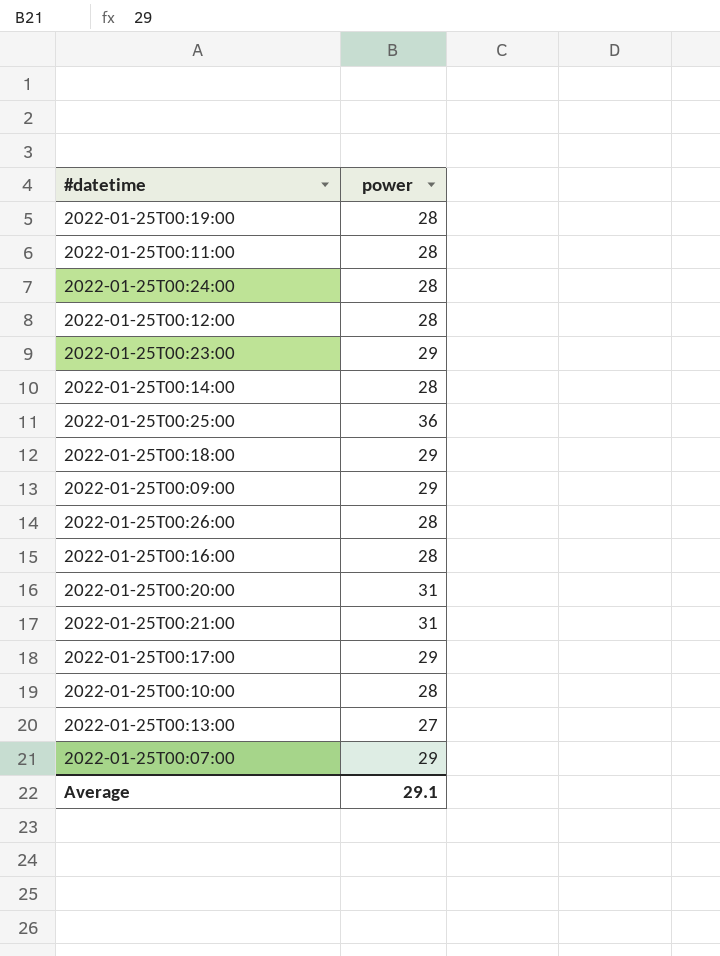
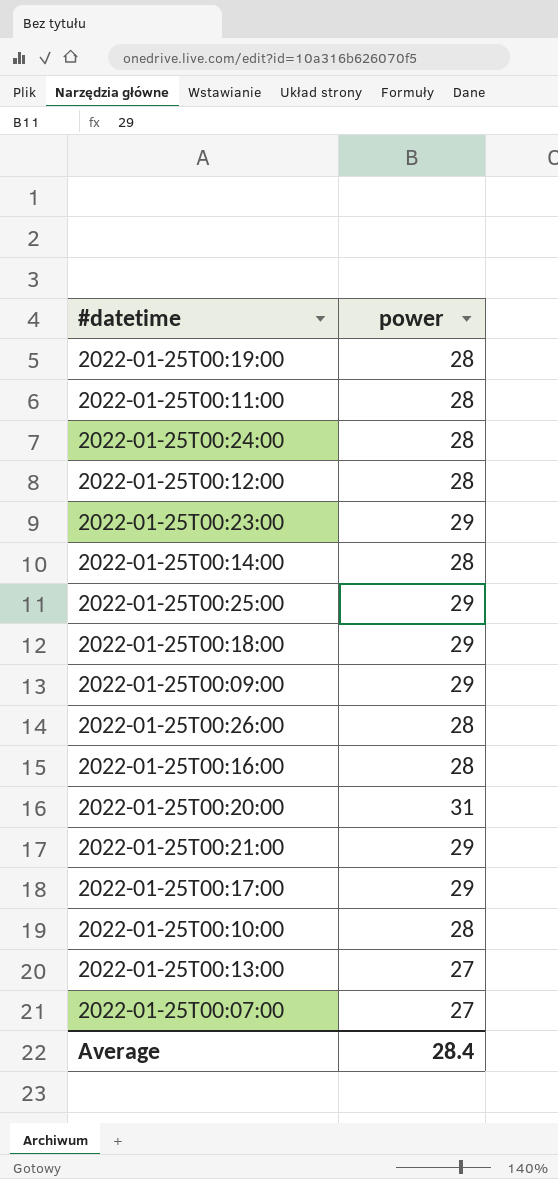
2022-01-25T00:25:00 | power: 36 -> 29
2022-01-25T00:21:00 | power: 31 -> 29
2022-01-25T00:07:00 | power: 29 -> 27
Average | power: 29.1 -> 28.4

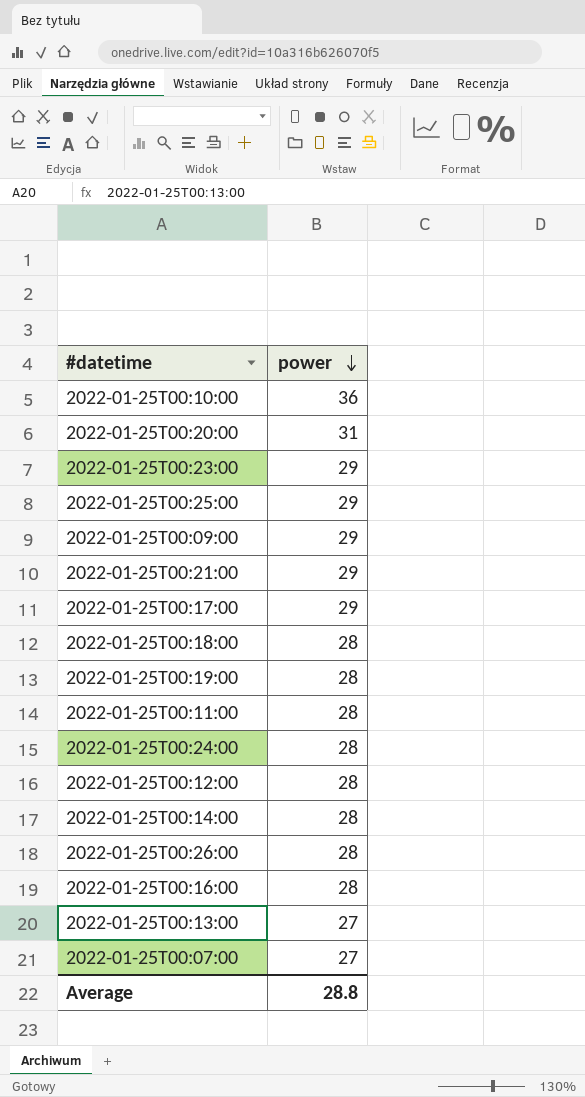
row order: none -> power descending
2022-01-25T00:10:00 | power: 28 -> 36
2022-01-25T00:18:00 | power: 29 -> 28
Average | power: 28.4 -> 28.8

